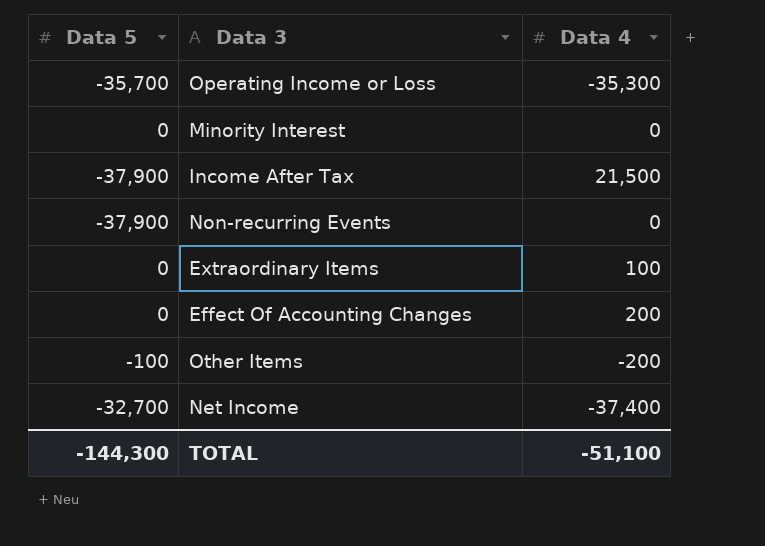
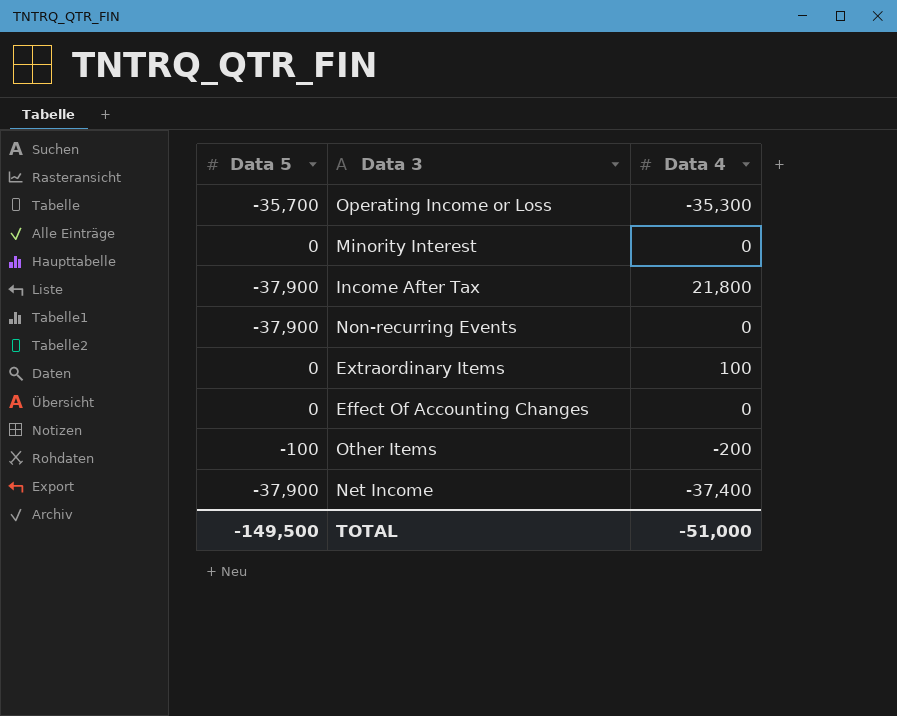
Income After Tax | Data 4: 21,500 -> 21,800
Effect Of Accounting Changes | Data 4: 200 -> 0
Net Income | Data 5: -32,700 -> -37,900
TOTAL | Data 5: -144,300 -> -149,500
TOTAL | Data 4: -51,100 -> -51,000

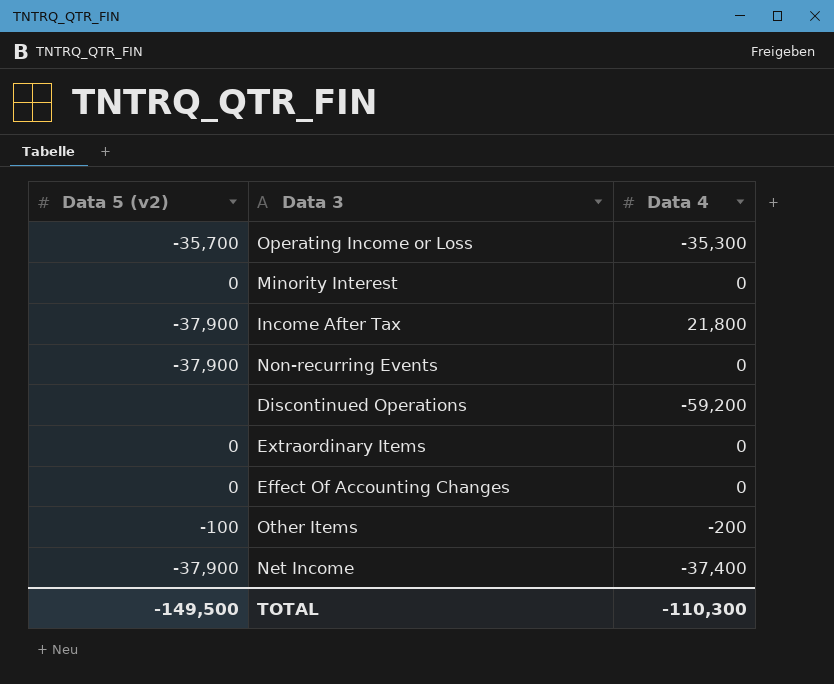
column name: Data 5 -> Data 5 (v2)
row Discontinued Operations: none -> none | -59,200
Extraordinary Items | Data 4: 100 -> 0
TOTAL | Data 4: -51,000 -> -110,300

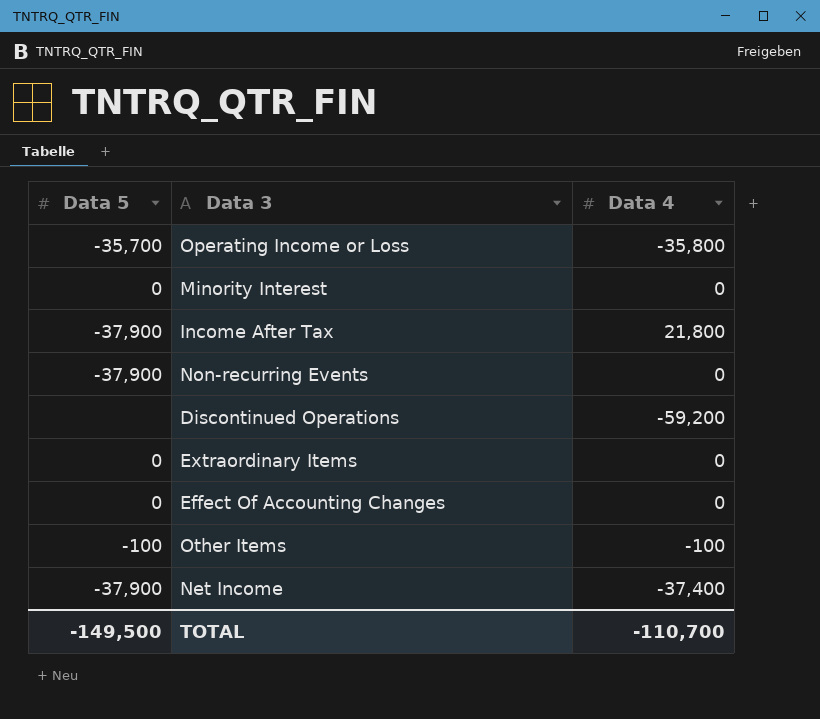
column name: Data 5 (v2) -> Data 5
Operating Income or Loss | Data 4: -35,300 -> -35,800
Other Items | Data 4: -200 -> -100
TOTAL | Data 4: -110,300 -> -110,700

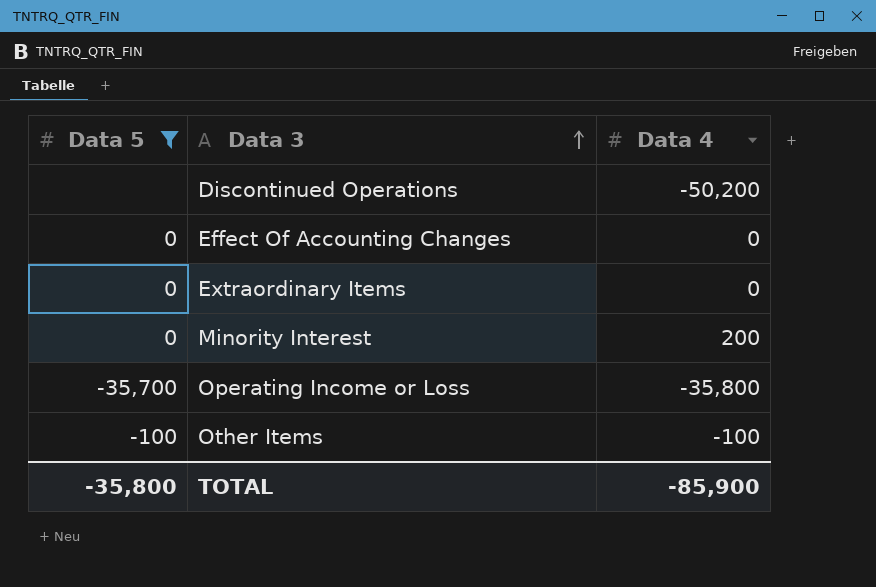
filter: none -> Data 5 != -37,900
row order: none -> Data 3 ascending
Discontinued Operations | Data 4: -59,200 -> -50,200
Minority Interest | Data 4: 0 -> 200
TOTAL | Data 5: -149,500 -> -35,800
TOTAL | Data 4: -110,700 -> -85,900

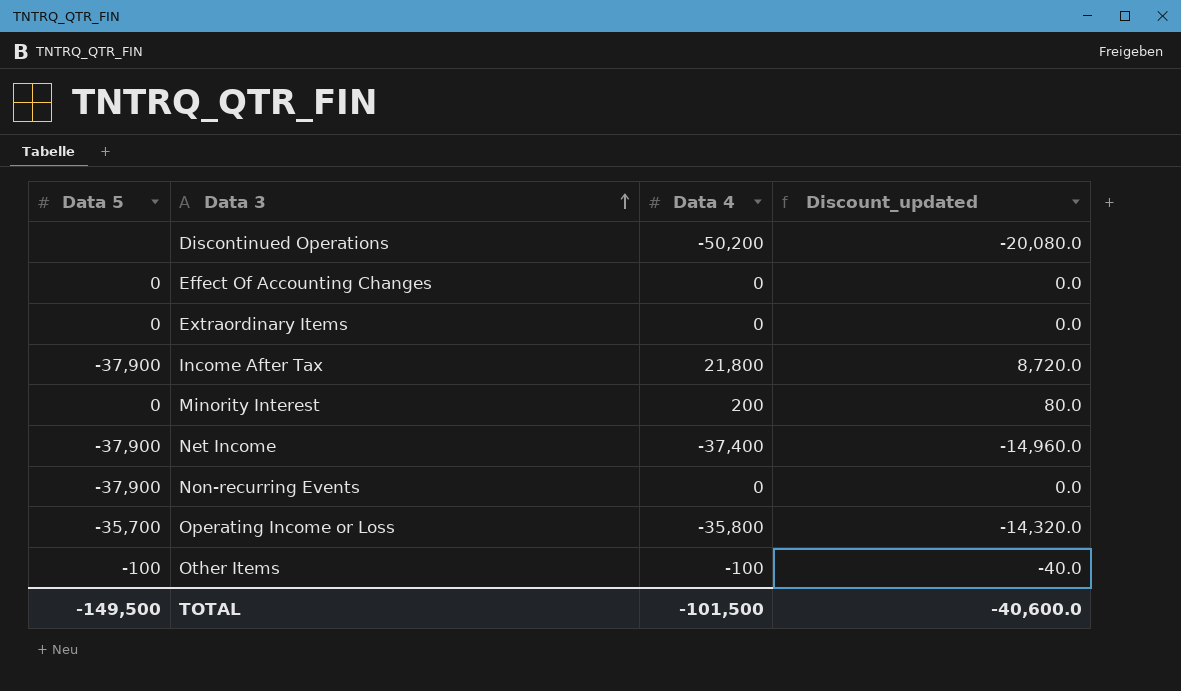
filter: Data 5 != -37,900 -> none
column Discount_updated | formula: none -> [Data 4] * 0.4
TOTAL | Data 5: -35,800 -> -149,500
TOTAL | Data 4: -85,900 -> -101,500

